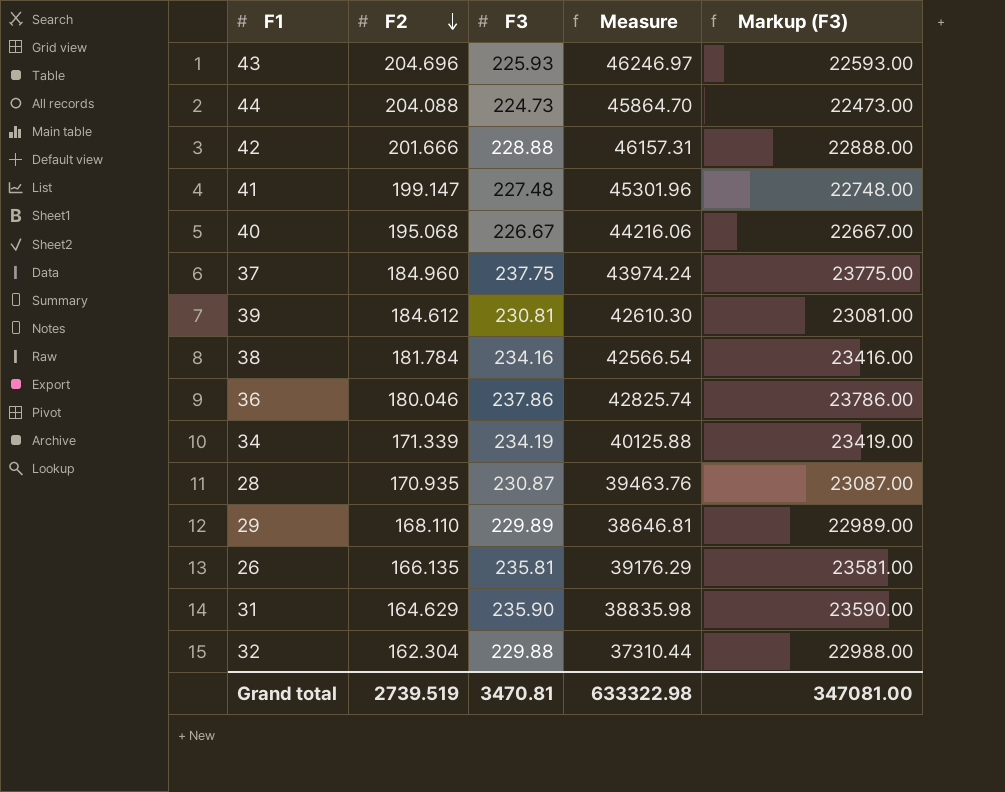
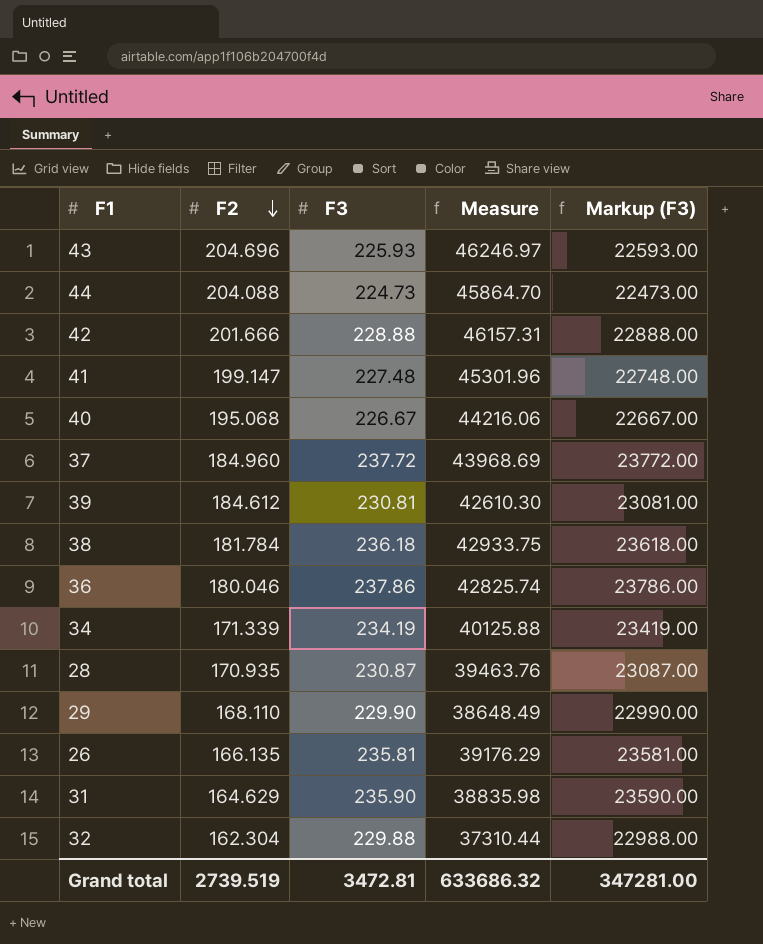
37 | F3: 237.75 -> 237.72
37 | Measure: 43974.24 -> 43968.69
37 | Markup (F3): 23775.00 -> 23772.00
38 | F3: 234.16 -> 236.18
38 | Measure: 42566.54 -> 42933.75
38 | Markup (F3): 23416.00 -> 23618.00
29 | F3: 229.89 -> 229.90
29 | Measure: 38646.81 -> 38648.49
29 | Markup (F3): 22989.00 -> 22990.00
Grand total | F3: 3470.81 -> 3472.81
Grand total | Measure: 633322.98 -> 633686.32
Grand total | Markup (F3): 347081.00 -> 347281.00

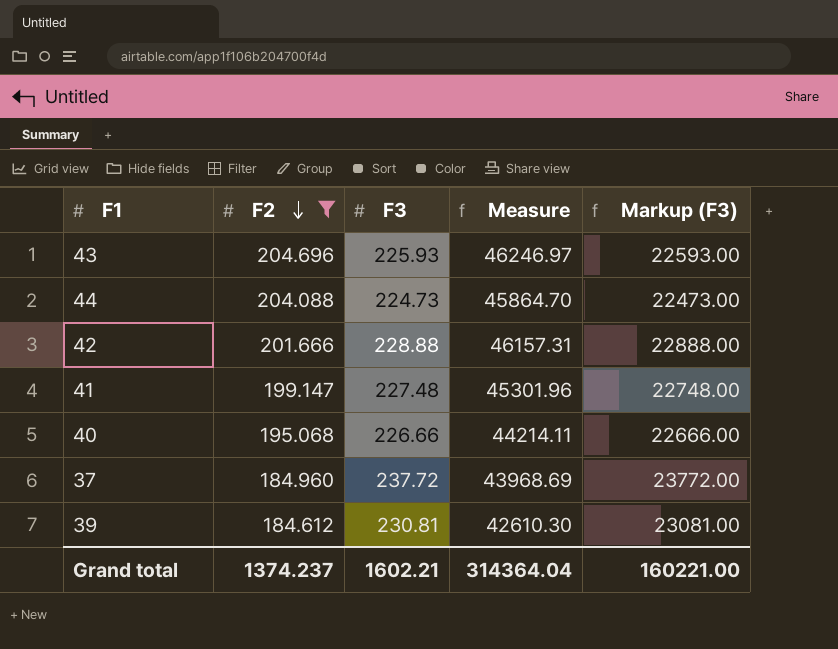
filter: none -> F2 >= 184.612
40 | F3: 226.67 -> 226.66
40 | Measure: 44216.06 -> 44214.11
40 | Markup (F3): 22667.00 -> 22666.00
Grand total | F2: 2739.519 -> 1374.237
Grand total | F3: 3472.81 -> 1602.21
Grand total | Measure: 633686.32 -> 314364.04
Grand total | Markup (F3): 347281.00 -> 160221.00

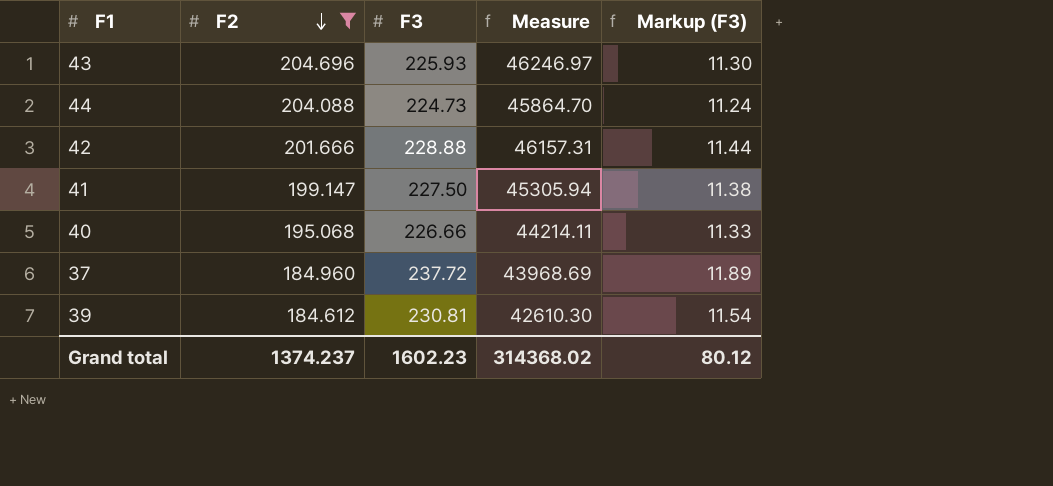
column Markup (F3) | formula: [F3] * 100 -> [F3] * 0.05
41 | F3: 227.48 -> 227.50
41 | Measure: 45301.96 -> 45305.94
Grand total | F3: 1602.21 -> 1602.23
Grand total | Measure: 314364.04 -> 314368.02
Grand total | Markup (F3): 160221.00 -> 80.12

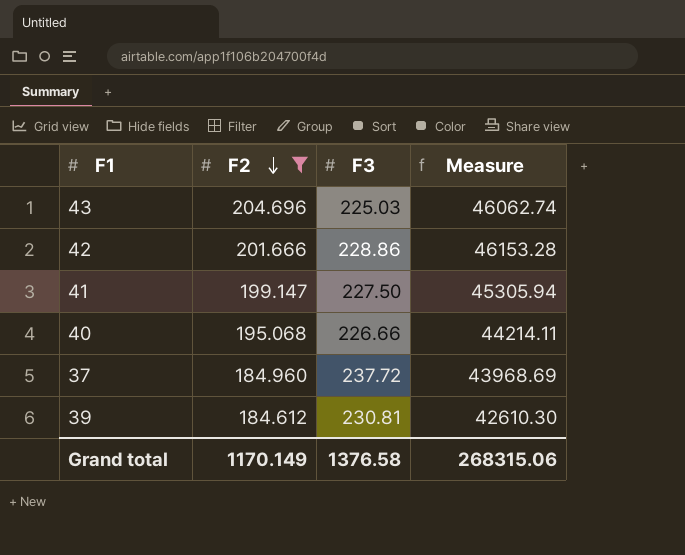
column Markup (F3) | formula: [F3] * 0.05 -> none
row 44: 204.088 | 224.73 | 45864.70 | 11.24 -> none
43 | F3: 225.93 -> 225.03
43 | Measure: 46246.97 -> 46062.74
42 | F3: 228.88 -> 228.86
42 | Measure: 46157.31 -> 46153.28
Grand total | F2: 1374.237 -> 1170.149
Grand total | F3: 1602.23 -> 1376.58
Grand total | Measure: 314368.02 -> 268315.06

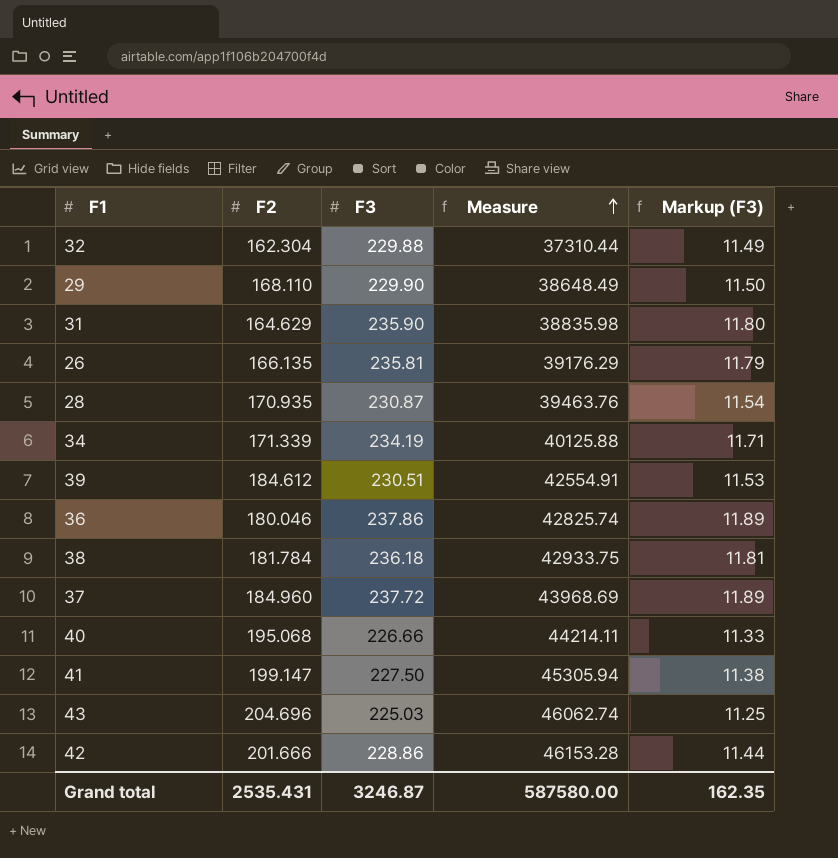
filter: F2 >= 184.612 -> none
row order: F2 descending -> Measure ascending
column Markup (F3) | formula: none -> [F3] * 0.05
39 | F3: 230.81 -> 230.51
39 | Measure: 42610.30 -> 42554.91
Grand total | F2: 1170.149 -> 2535.431
Grand total | F3: 1376.58 -> 3246.87
Grand total | Measure: 268315.06 -> 587580.00

